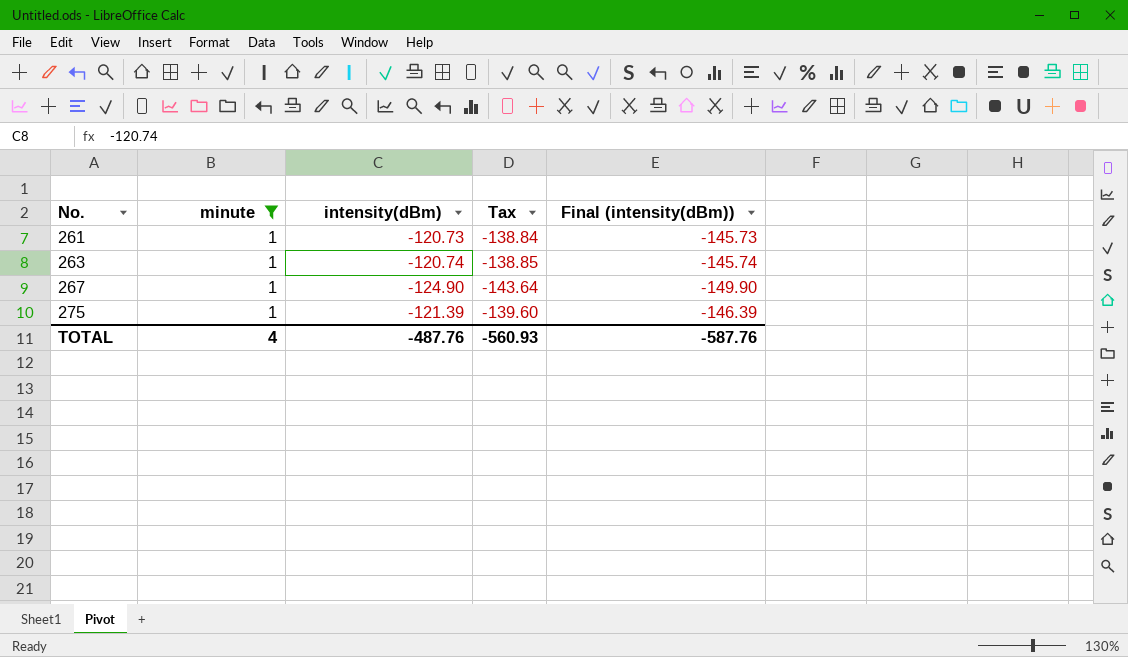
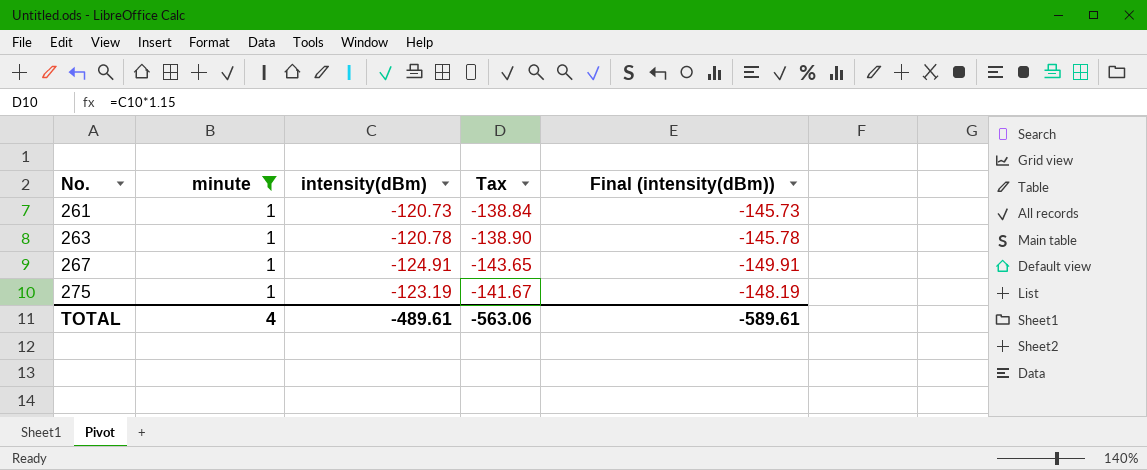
263 | intensity(dBm): -120.74 -> -120.78
263 | Tax: -138.85 -> -138.90
263 | Final (intensity(dBm)): -145.74 -> -145.78
267 | intensity(dBm): -124.90 -> -124.91
267 | Tax: -143.64 -> -143.65
267 | Final (intensity(dBm)): -149.90 -> -149.91
275 | intensity(dBm): -121.39 -> -123.19
275 | Tax: -139.60 -> -141.67
275 | Final (intensity(dBm)): -146.39 -> -148.19
TOTAL | intensity(dBm): -487.76 -> -489.61
TOTAL | Tax: -560.93 -> -563.06
TOTAL | Final (intensity(dBm)): -587.76 -> -589.61

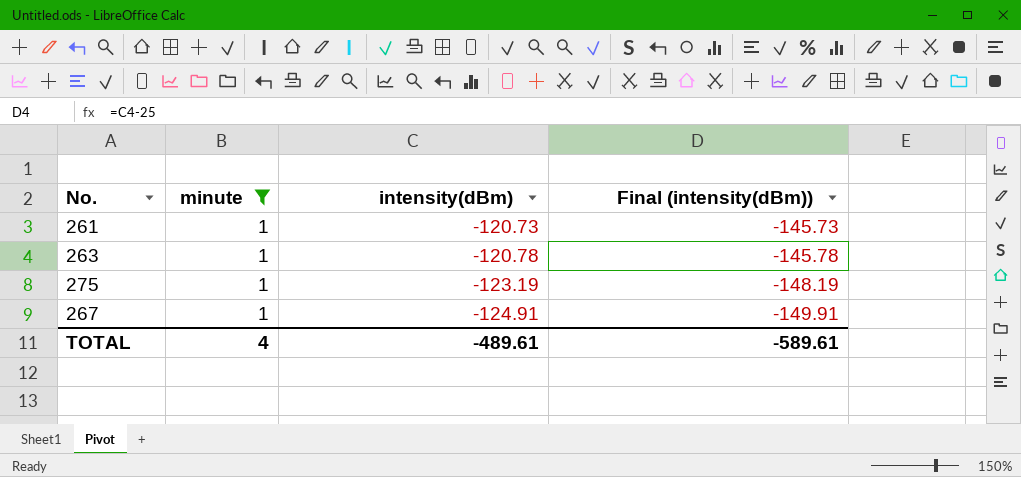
row order: No. ascending -> intensity(dBm) descending
column Tax | formula: [intensity(dBm)] * 1.15 -> none

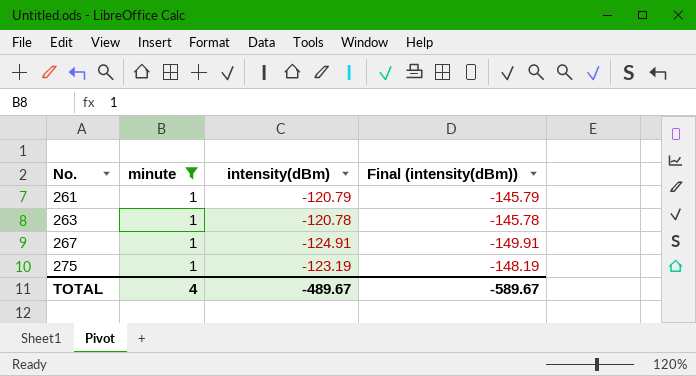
row order: intensity(dBm) descending -> No. ascending
261 | intensity(dBm): -120.73 -> -120.79
261 | Final (intensity(dBm)): -145.73 -> -145.79
TOTAL | intensity(dBm): -489.61 -> -489.67
TOTAL | Final (intensity(dBm)): -589.61 -> -589.67

